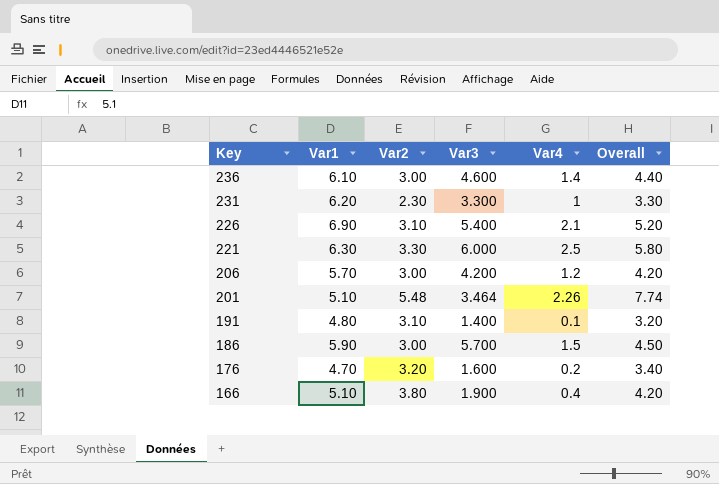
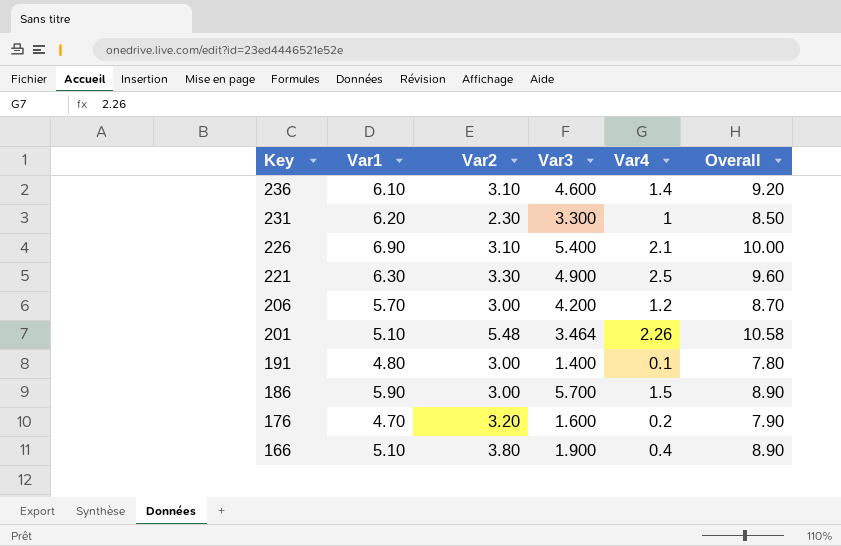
column Overall | formula: [Var2] + [Var4] -> [Var1] + [Var2]
236 | Var2: 3.00 -> 3.10
221 | Var3: 6.000 -> 4.900
191 | Var2: 3.10 -> 3.00

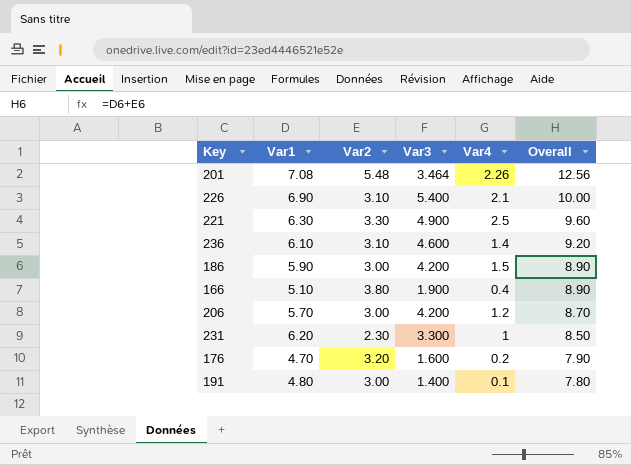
row order: Key descending -> Overall descending
201 | Var1: 5.10 -> 7.08
201 | Overall: 10.58 -> 12.56
186 | Var3: 5.700 -> 4.200

